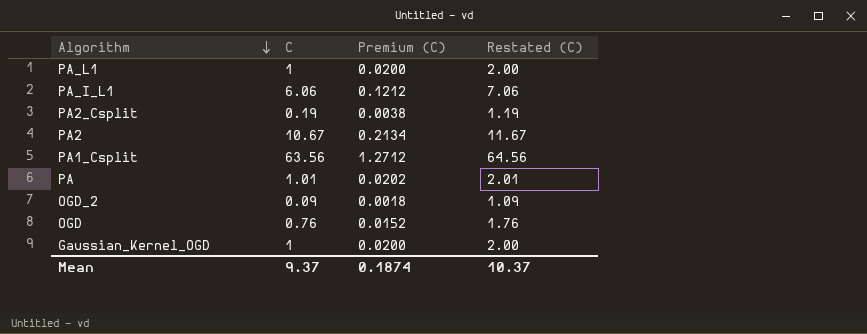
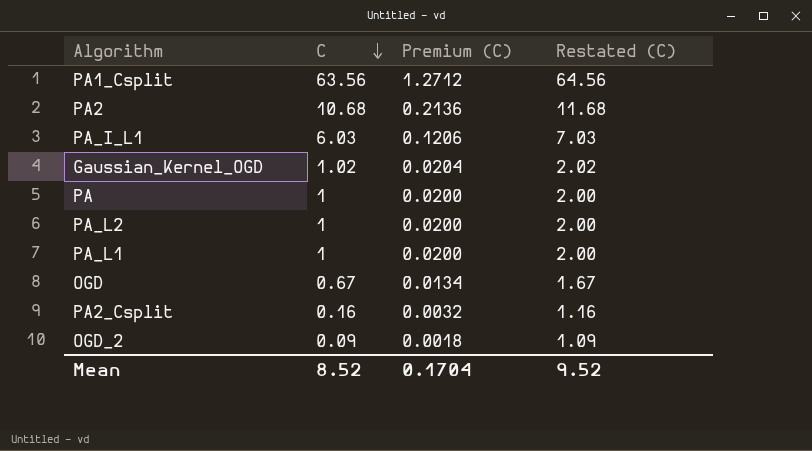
row order: Algorithm descending -> C descending
PA2 | C: 10.67 -> 10.68
PA2 | Premium (C): 0.2134 -> 0.2136
PA2 | Restated (C): 11.67 -> 11.68
PA_I_L1 | C: 6.06 -> 6.03
PA_I_L1 | Premium (C): 0.1212 -> 0.1206
PA_I_L1 | Restated (C): 7.06 -> 7.03
Gaussian_Kernel_OGD | C: 1 -> 1.02
Gaussian_Kernel_OGD | Premium (C): 0.0200 -> 0.0204
Gaussian_Kernel_OGD | Restated (C): 2.00 -> 2.02
PA | C: 1.01 -> 1
PA | Premium (C): 0.0202 -> 0.0200
PA | Restated (C): 2.01 -> 2.00
row PA_L2: none -> 1 | 0.0200 | 2.00
OGD | C: 0.76 -> 0.67
OGD | Premium (C): 0.0152 -> 0.0134
OGD | Restated (C): 1.76 -> 1.67
PA2_Csplit | C: 0.19 -> 0.16
PA2_Csplit | Premium (C): 0.0038 -> 0.0032
PA2_Csplit | Restated (C): 1.19 -> 1.16
Mean | C: 9.37 -> 8.52
Mean | Premium (C): 0.1874 -> 0.1704
Mean | Restated (C): 10.37 -> 9.52

